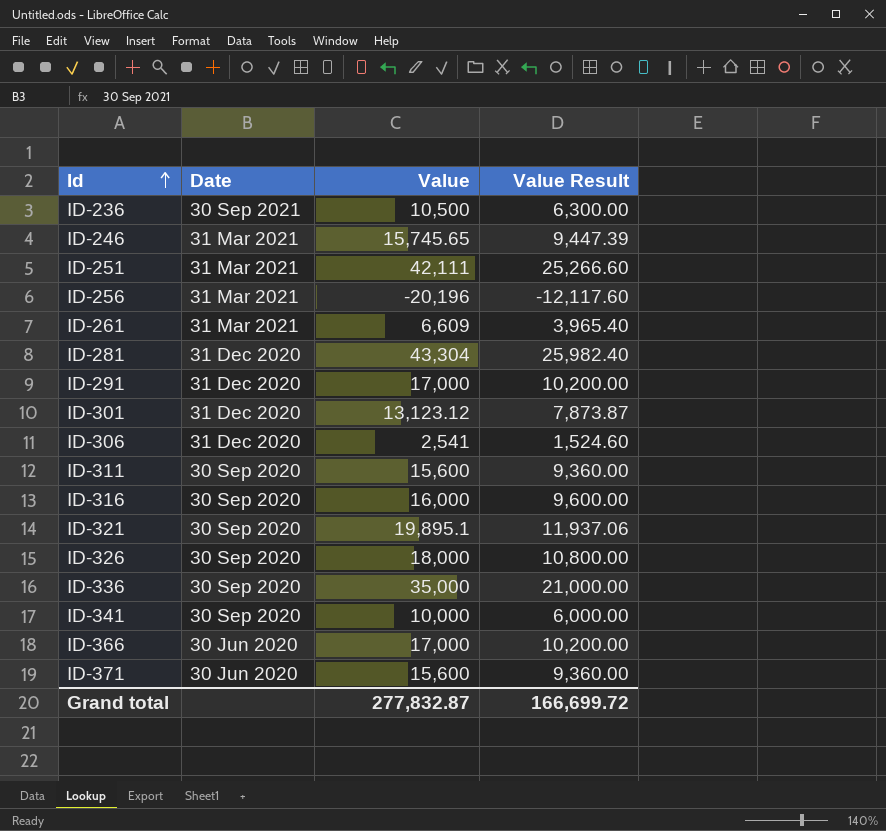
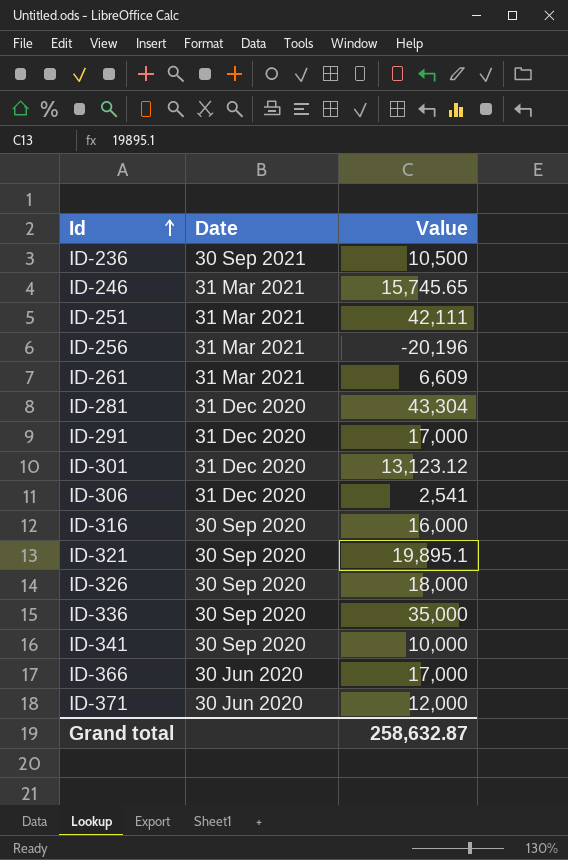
column Value Result | formula: [Value] * 0.6 -> none
row ID-311: 30 Sep 2020 | 15,600 | 9,360.00 -> none
ID-371 | Value: 15,600 -> 12,000
Grand total | Value: 277,832.87 -> 258,632.87

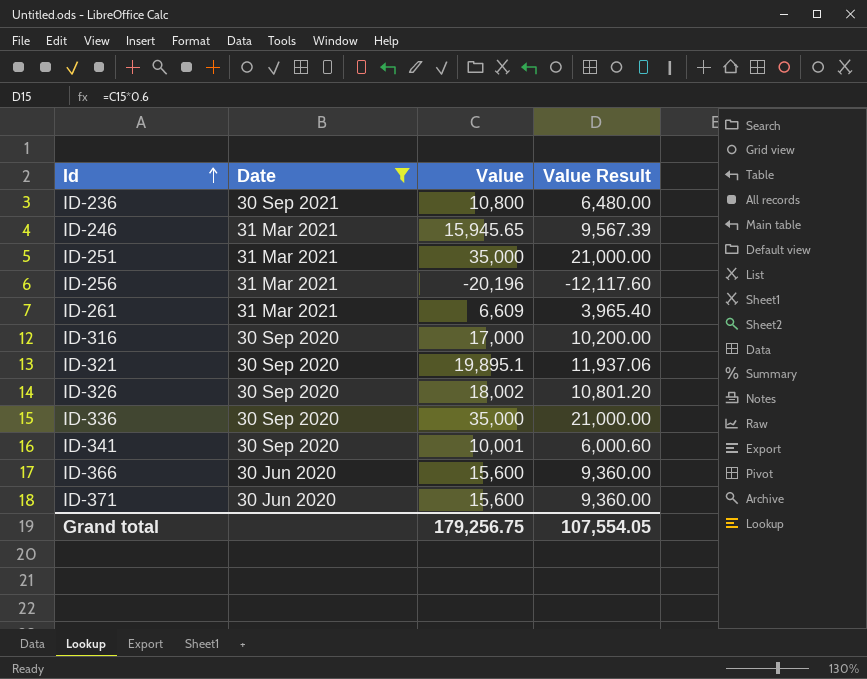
filter: none -> Date != 31 Dec 2020
column Value Result | formula: none -> [Value] * 0.6
ID-236 | Value: 10,500 -> 10,800
ID-246 | Value: 15,745.65 -> 15,945.65
ID-251 | Value: 42,111 -> 35,000
ID-316 | Value: 16,000 -> 17,000
ID-326 | Value: 18,000 -> 18,002
ID-341 | Value: 10,000 -> 10,001
ID-366 | Value: 17,000 -> 15,600
ID-371 | Value: 12,000 -> 15,600
Grand total | Value: 258,632.87 -> 179,256.75

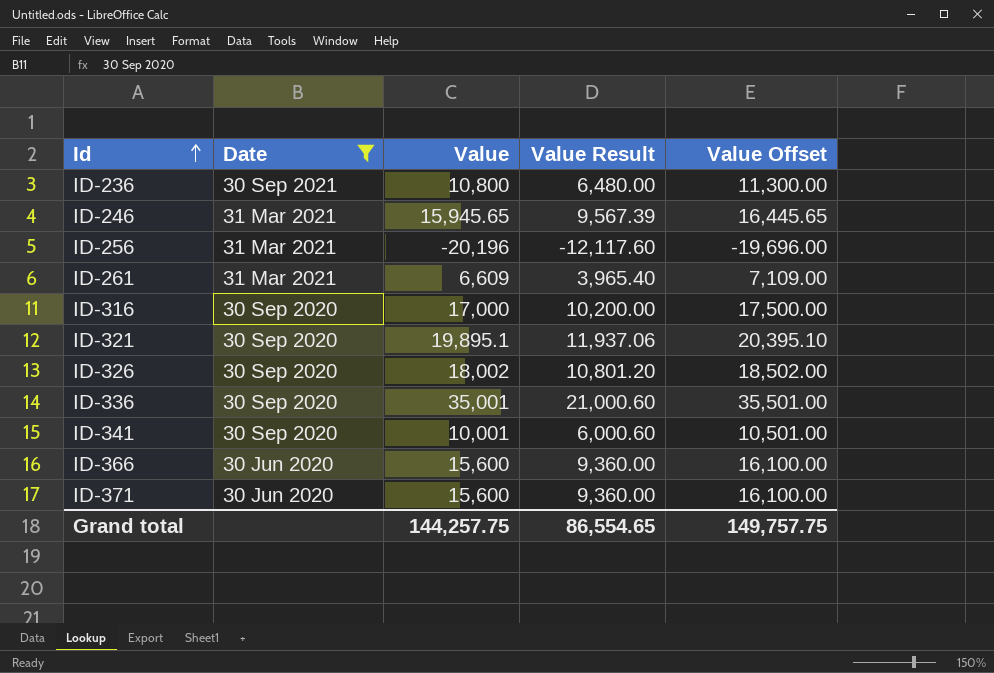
column Value Offset | formula: none -> [Value] + 500
row ID-251: 31 Mar 2021 | 35,000 | 21,000.00 -> none
ID-336 | Value: 35,000 -> 35,001
ID-336 | Value Result: 21,000.00 -> 21,000.60
Grand total | Value: 179,256.75 -> 144,257.75
Grand total | Value Result: 107,554.05 -> 86,554.65

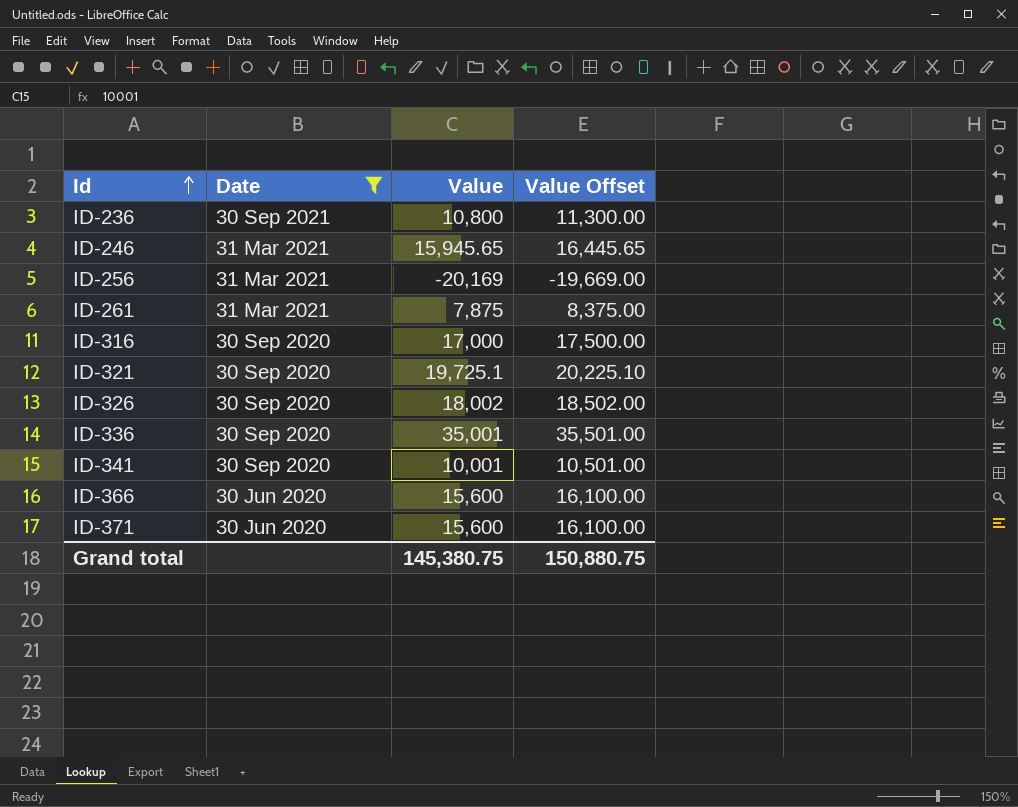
column Value Result | formula: [Value] * 0.6 -> none
ID-256 | Value: -20,196 -> -20,169
ID-256 | Value Offset: -19,696.00 -> -19,669.00
ID-261 | Value: 6,609 -> 7,875
ID-261 | Value Offset: 7,109.00 -> 8,375.00
ID-321 | Value: 19,895.1 -> 19,725.1
ID-321 | Value Offset: 20,395.10 -> 20,225.10
Grand total | Value: 144,257.75 -> 145,380.75
Grand total | Value Offset: 149,757.75 -> 150,880.75

